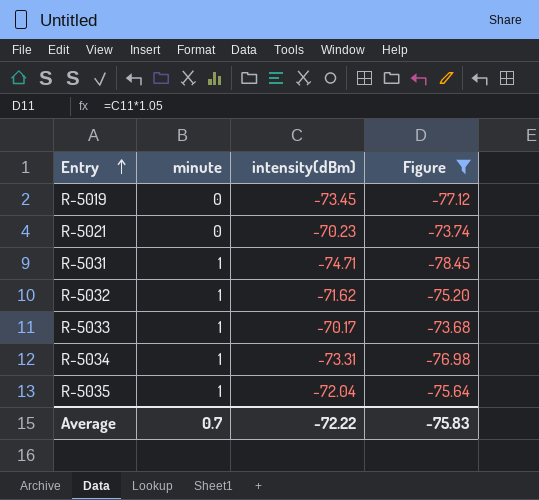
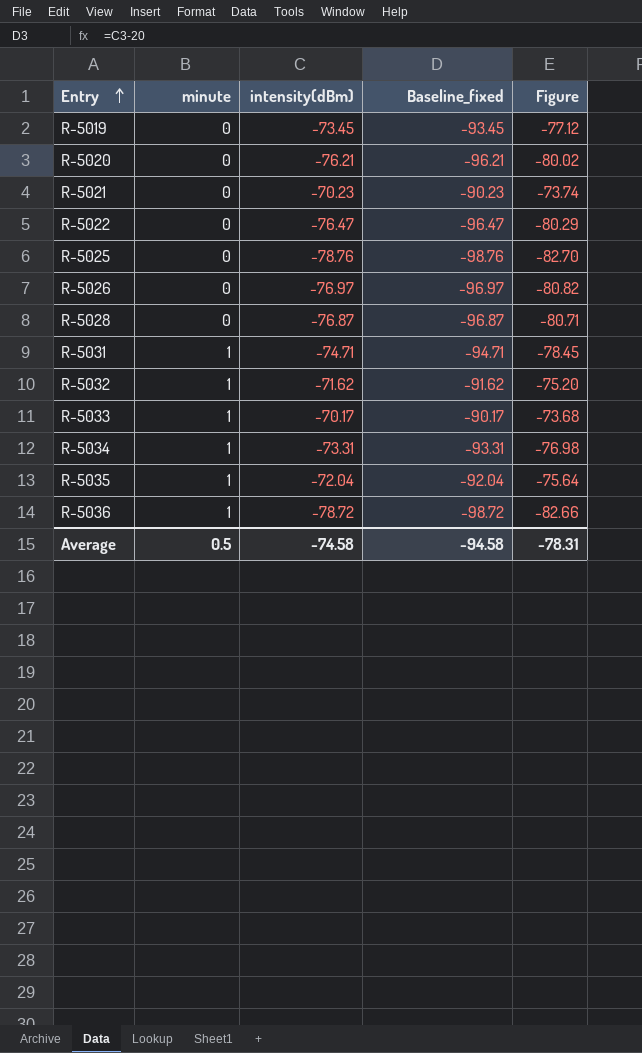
filter: Figure >= -78.45 -> none
column Baseline_fixed | formula: none -> [intensity(dBm)] - 20
Average | minute: 0.7 -> 0.5
Average | intensity(dBm): -72.22 -> -74.58
Average | Figure: -75.83 -> -78.31

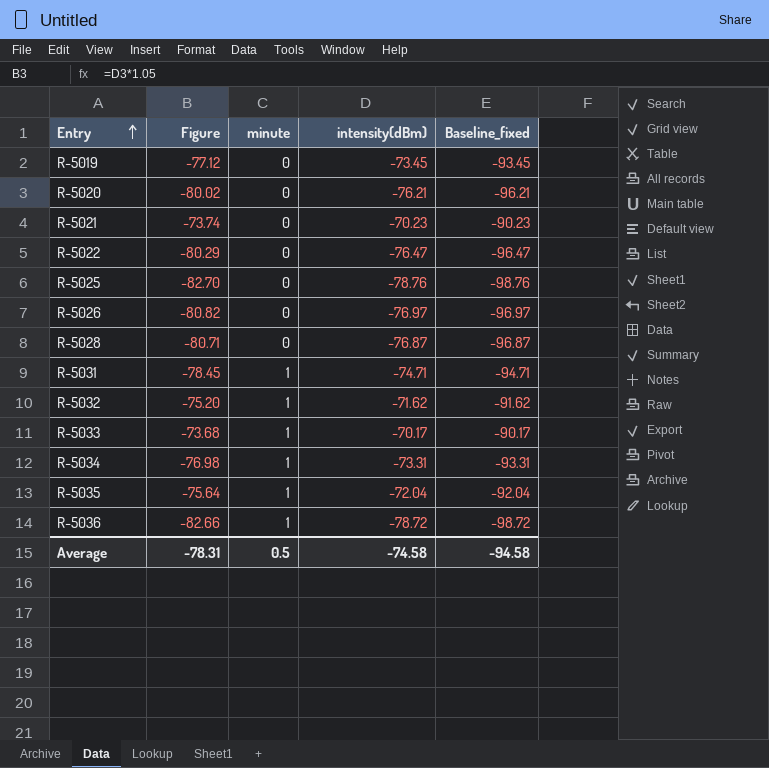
column Figure | position: 5 -> 2

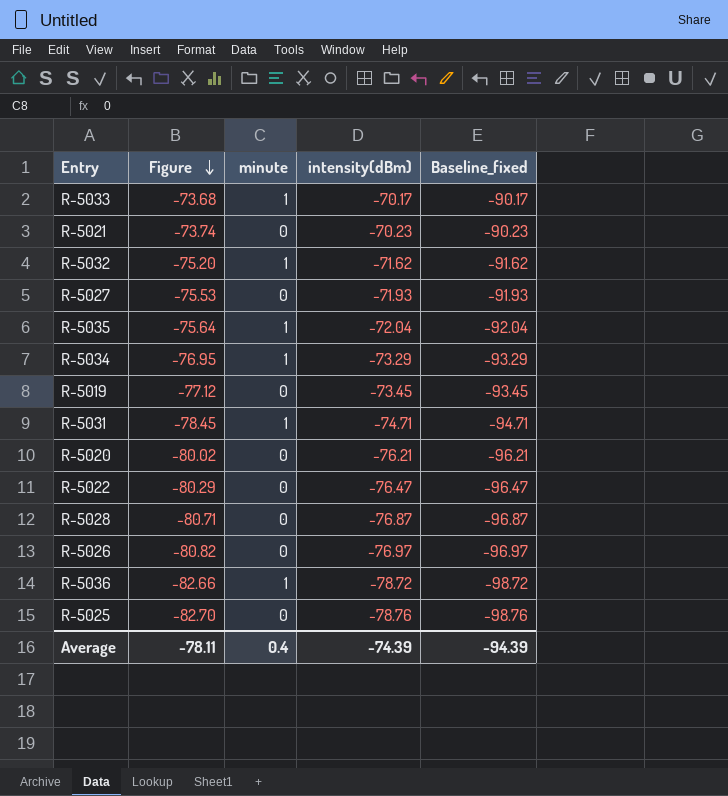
row order: Entry ascending -> Figure descending
row R-5027: none -> -75.53 | 0 | -71.93 | -91.93
R-5034 | Figure: -76.98 -> -76.95
R-5034 | intensity(dBm): -73.31 -> -73.29
R-5034 | Baseline_fixed: -93.31 -> -93.29
Average | Figure: -78.31 -> -78.11
Average | minute: 0.5 -> 0.4
Average | intensity(dBm): -74.58 -> -74.39
Average | Baseline_fixed: -94.58 -> -94.39

